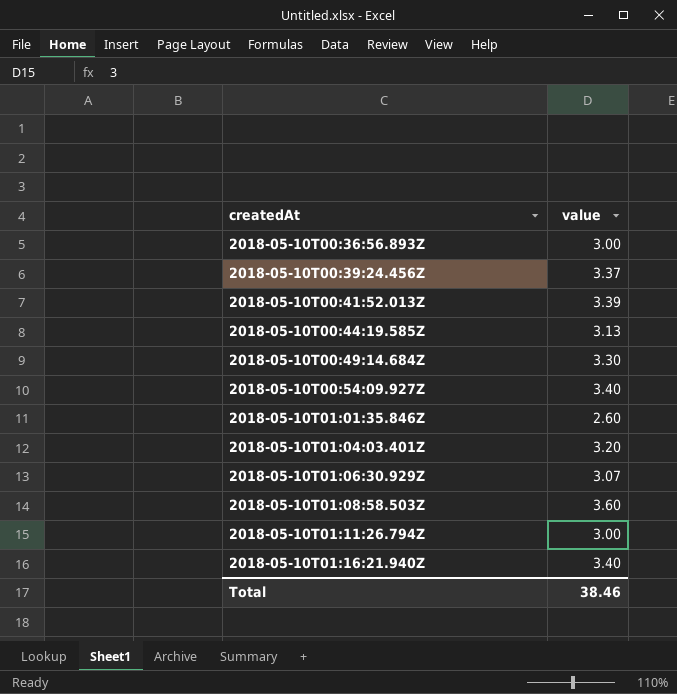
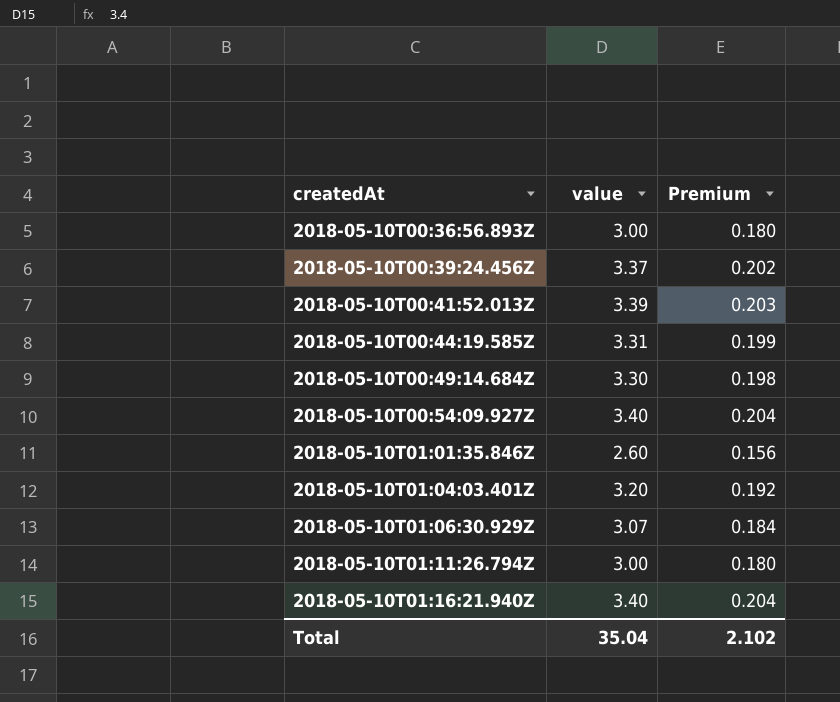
column Premium | formula: none -> [value] * 0.06
row 2018-05-10T01:08:58.503Z: 3.60 -> none
2018-05-10T00:44:19.585Z | value: 3.13 -> 3.31
Total | value: 38.46 -> 35.04

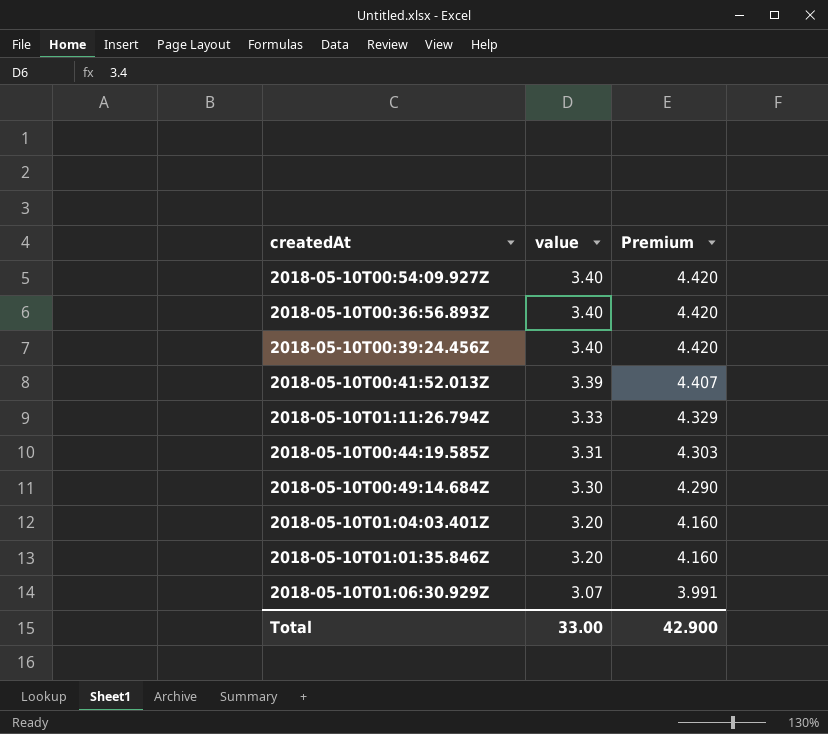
row order: createdAt ascending -> value descending
column Premium | formula: [value] * 0.06 -> [value] * 1.3
row 2018-05-10T01:16:21.940Z: 3.40 | 0.204 -> none
2018-05-10T00:36:56.893Z | value: 3.00 -> 3.40
2018-05-10T00:39:24.456Z | value: 3.37 -> 3.40
2018-05-10T01:11:26.794Z | value: 3.00 -> 3.33
2018-05-10T01:01:35.846Z | value: 2.60 -> 3.20
Total | value: 35.04 -> 33.00
Total | Premium: 2.102 -> 42.900

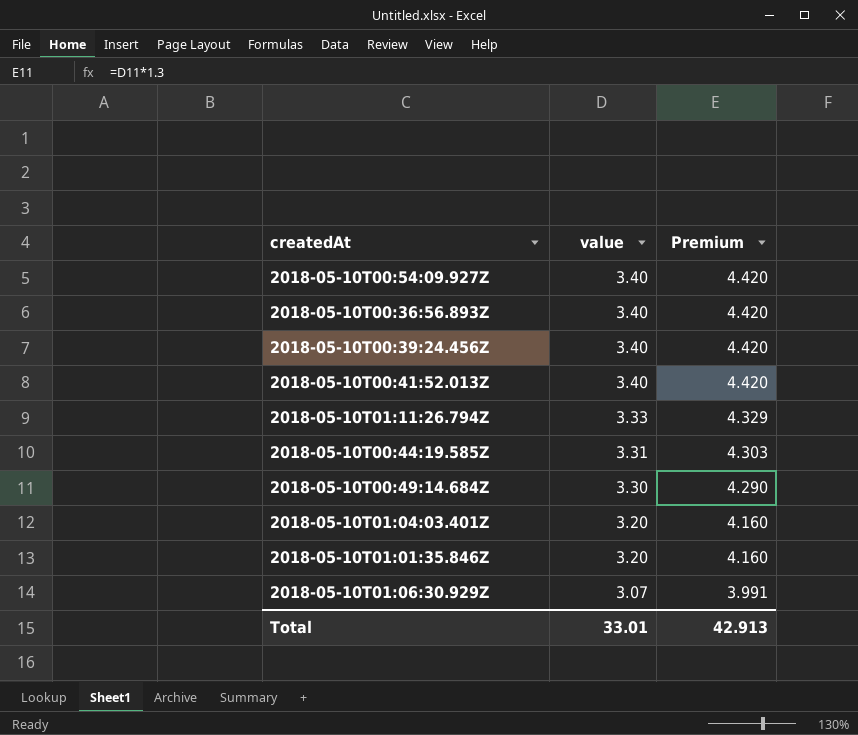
2018-05-10T00:41:52.013Z | value: 3.39 -> 3.40
2018-05-10T00:41:52.013Z | Premium: 4.407 -> 4.420
Total | value: 33.00 -> 33.01
Total | Premium: 42.900 -> 42.913

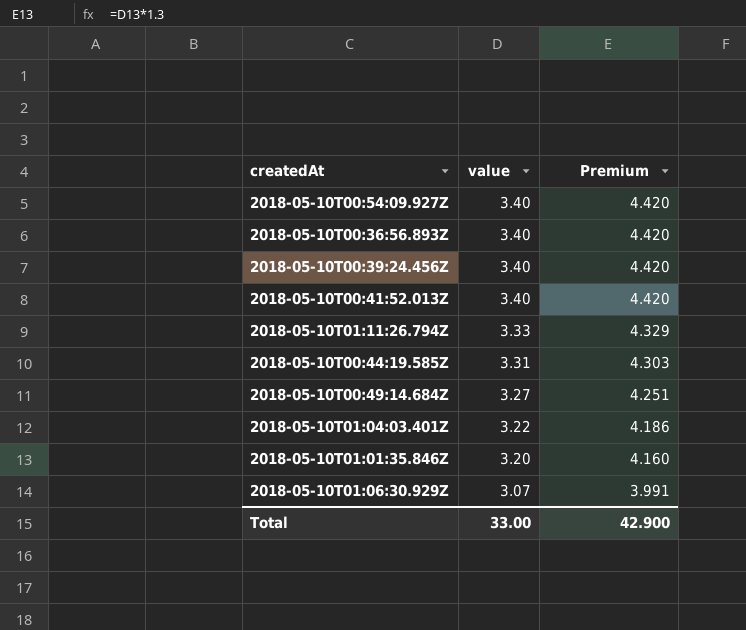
2018-05-10T00:49:14.684Z | value: 3.30 -> 3.27
2018-05-10T00:49:14.684Z | Premium: 4.290 -> 4.251
2018-05-10T01:04:03.401Z | value: 3.20 -> 3.22
2018-05-10T01:04:03.401Z | Premium: 4.160 -> 4.186
Total | value: 33.01 -> 33.00
Total | Premium: 42.913 -> 42.900

